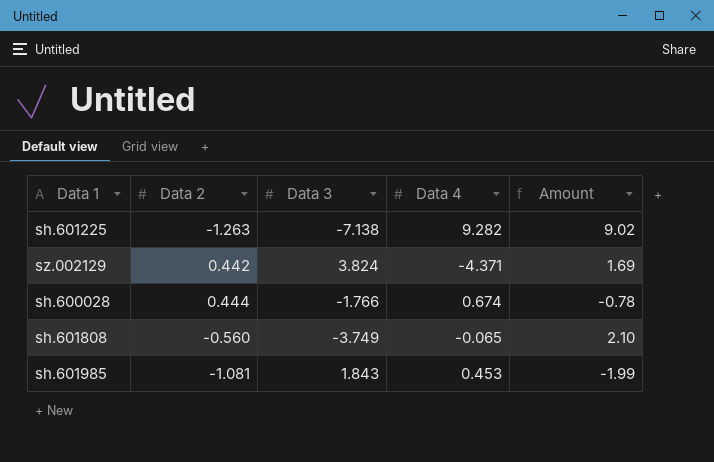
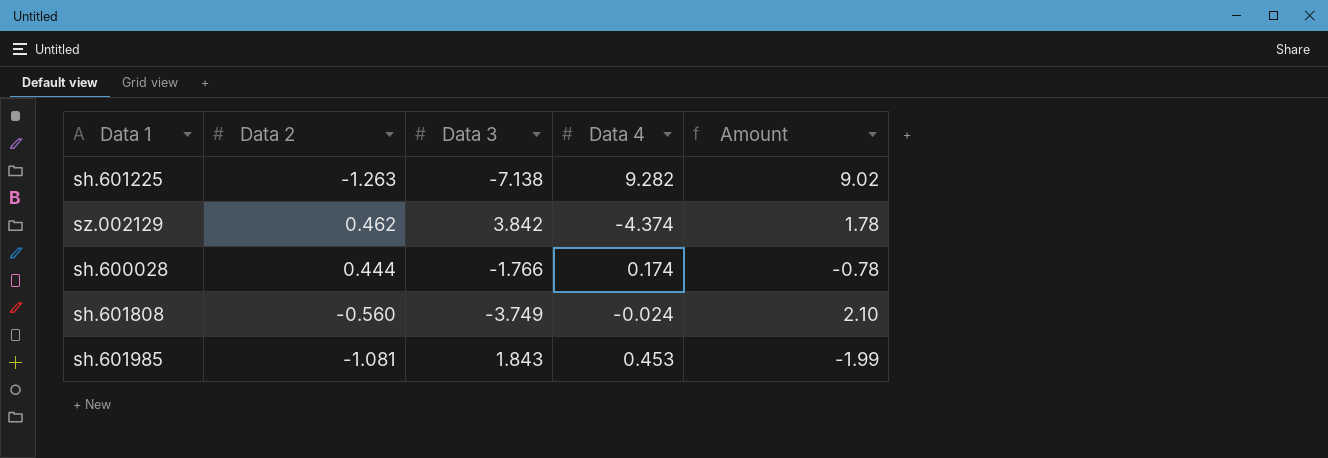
sz.002129 | Data 2: 0.442 -> 0.462
sz.002129 | Data 3: 3.824 -> 3.842
sz.002129 | Data 4: -4.371 -> -4.374
sz.002129 | Amount: 1.69 -> 1.78
sh.600028 | Data 4: 0.674 -> 0.174
sh.601808 | Data 4: -0.065 -> -0.024

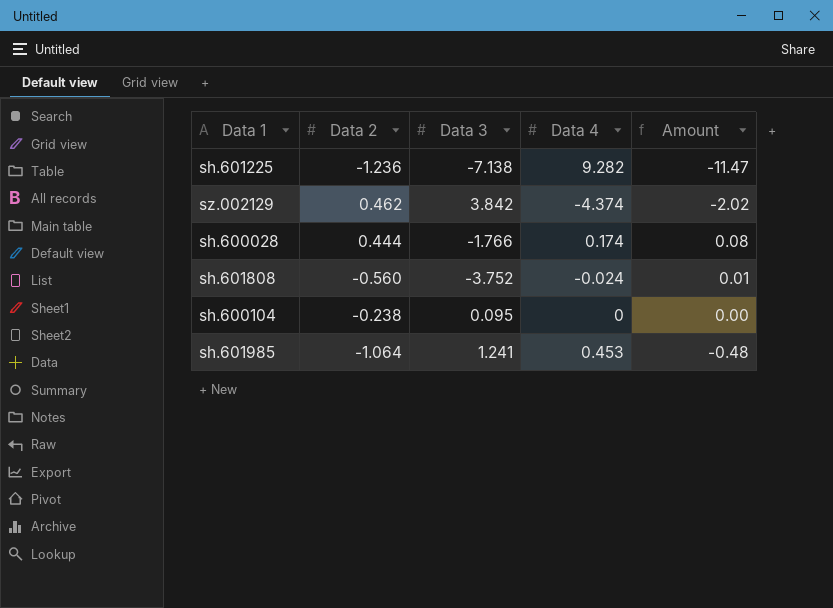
column Amount | formula: [Data 2] * [Data 3] -> [Data 2] * [Data 4]
sh.601225 | Data 2: -1.263 -> -1.236
sh.601808 | Data 3: -3.749 -> -3.752
row sh.600104: none -> -0.238 | 0.095 | 0 | 0.00
sh.601985 | Data 2: -1.081 -> -1.064
sh.601985 | Data 3: 1.843 -> 1.241

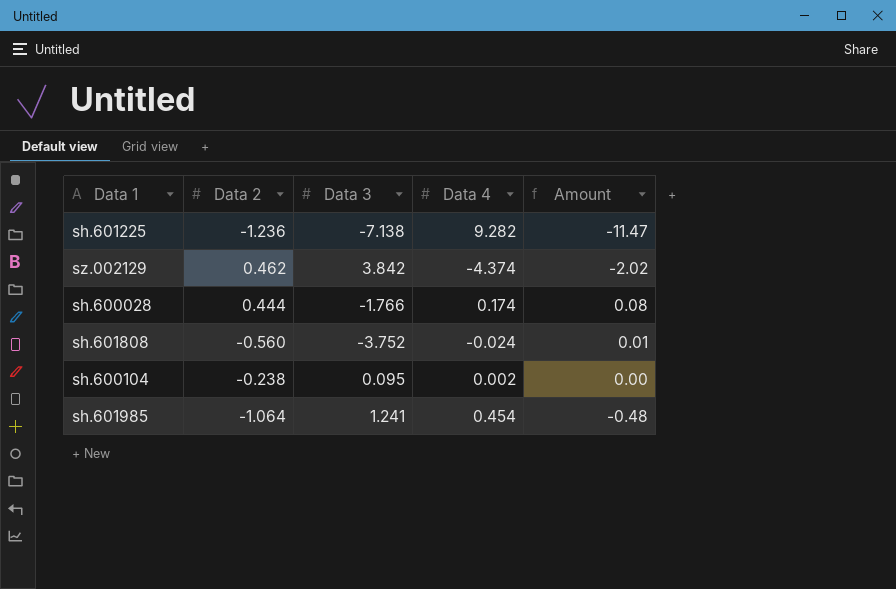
sh.600104 | Data 4: 0 -> 0.002
sh.601985 | Data 4: 0.453 -> 0.454

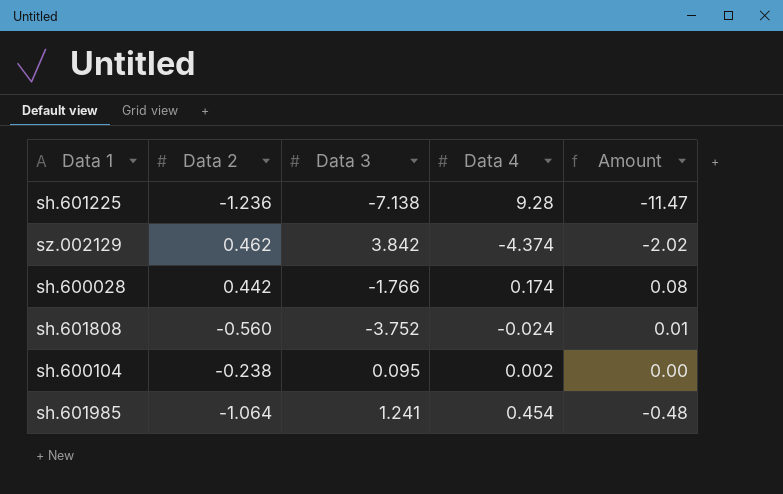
sh.601225 | Data 4: 9.282 -> 9.28
sh.600028 | Data 2: 0.444 -> 0.442

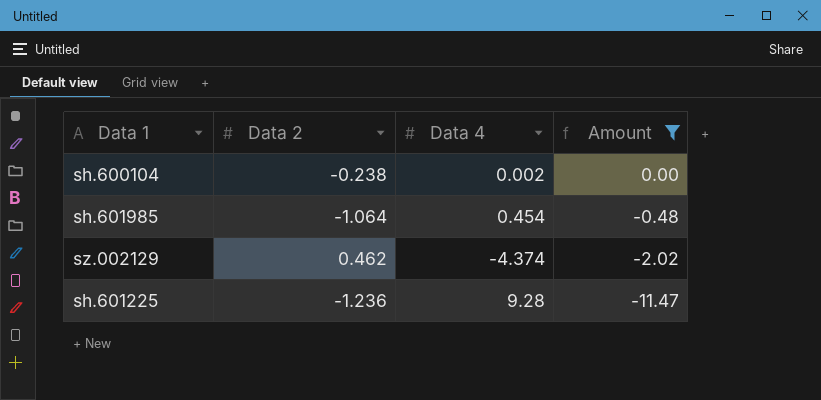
filter: none -> Amount <= 0.00
row order: none -> Amount descending
column Data 3 | position: 3 -> none

